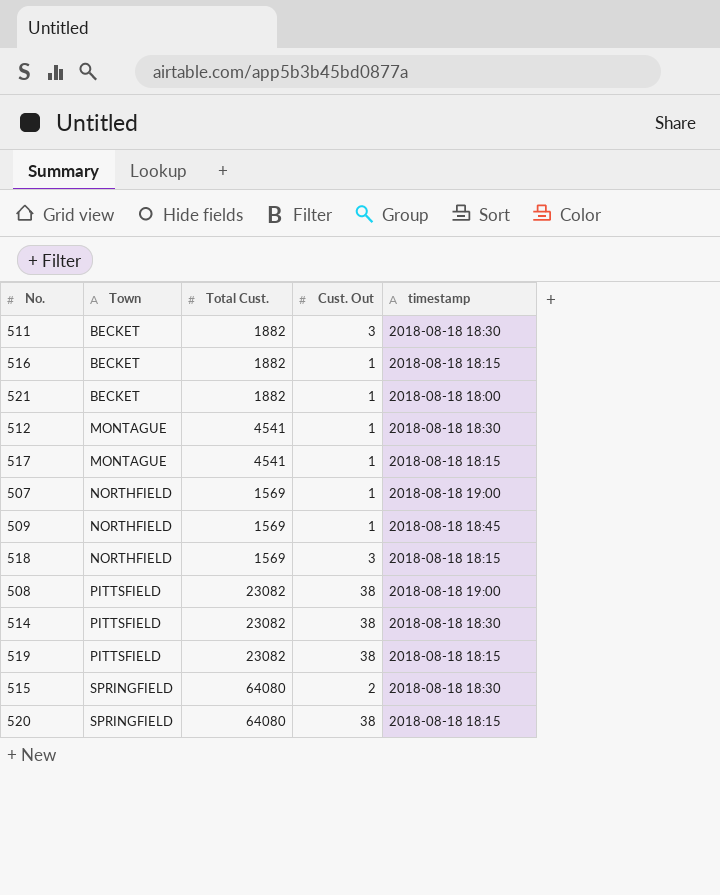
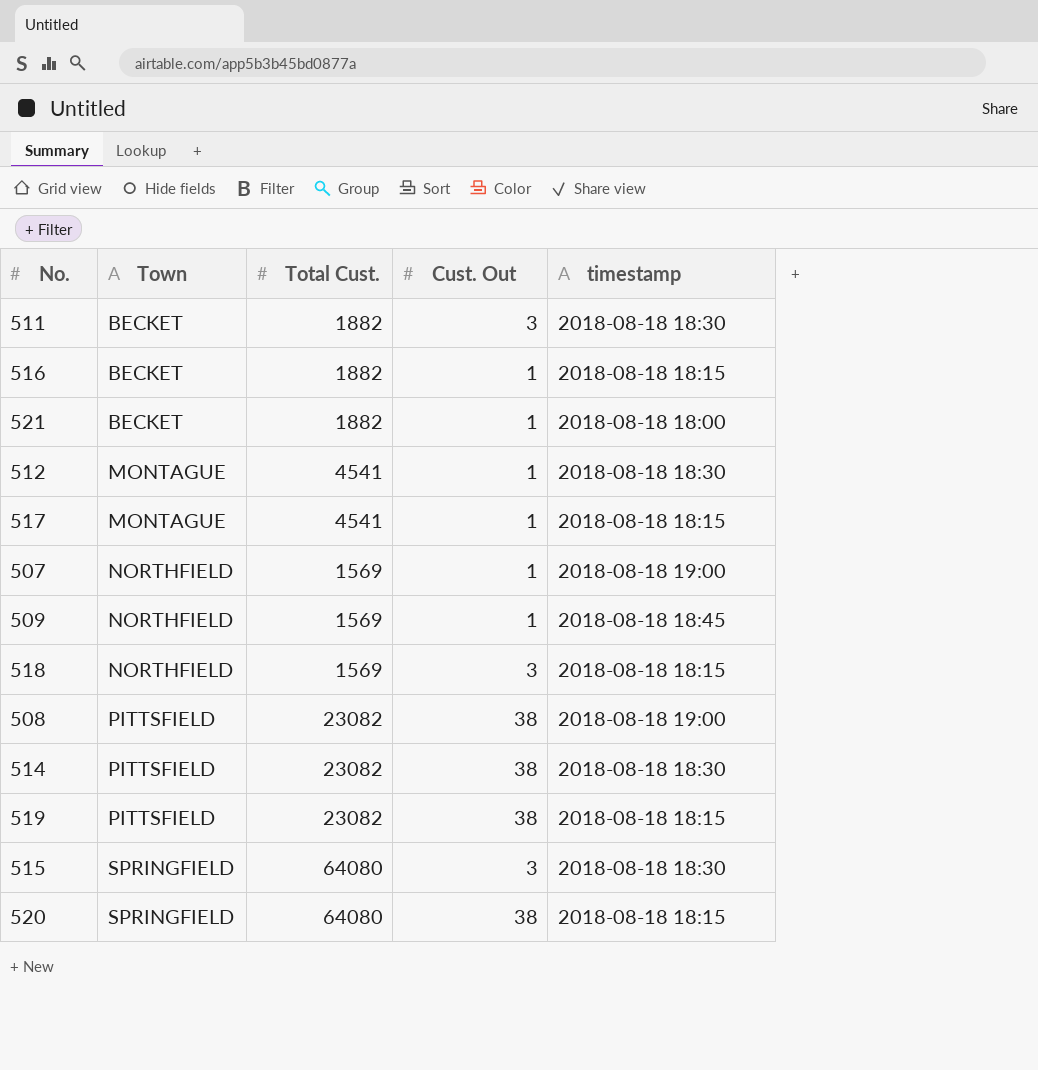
515 | Cust. Out: 2 -> 3

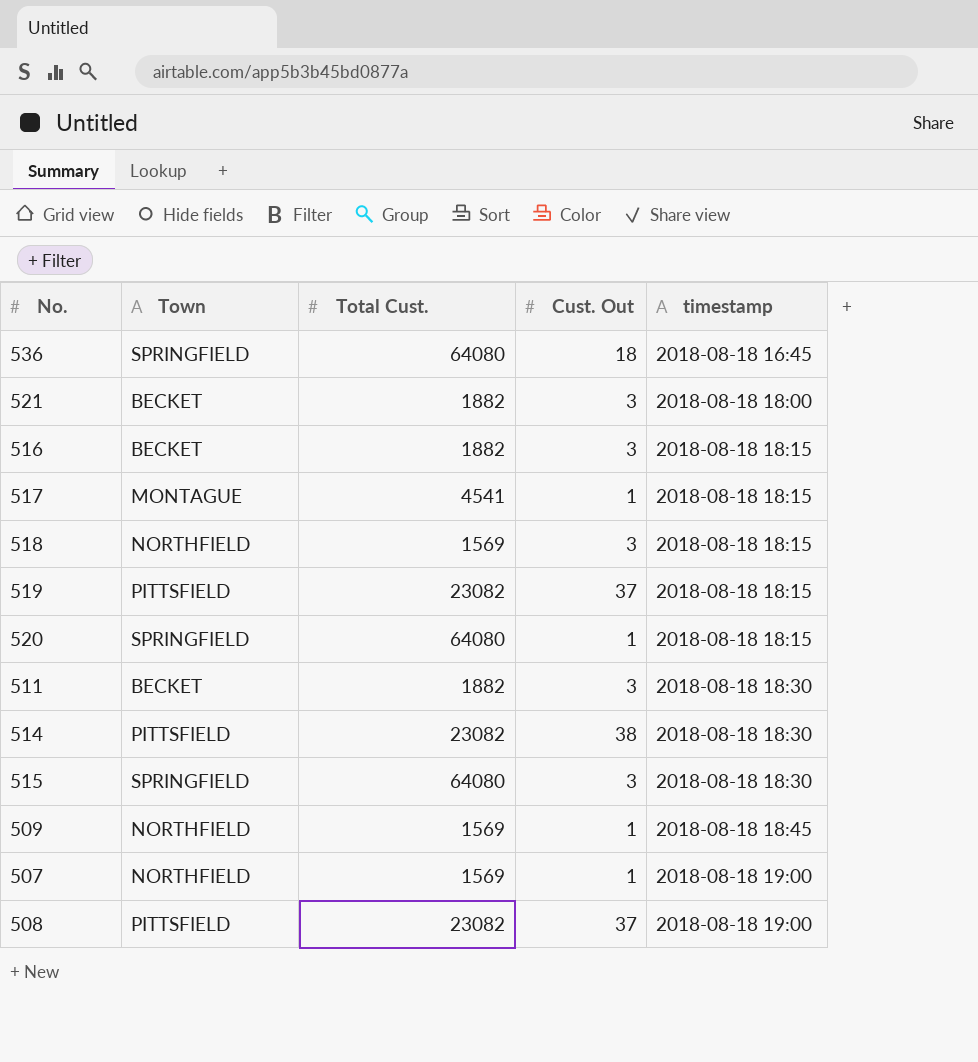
row order: Town ascending -> timestamp ascending
row 512: MONTAGUE | 4541 | 1 | 2018-08-18 18:30 -> none
row 536: none -> SPRINGFIELD | 64080 | 18 | 2018-08-18 16:45
521 | Cust. Out: 1 -> 3
516 | Cust. Out: 1 -> 3
519 | Cust. Out: 38 -> 37
520 | Cust. Out: 38 -> 1
508 | Cust. Out: 38 -> 37

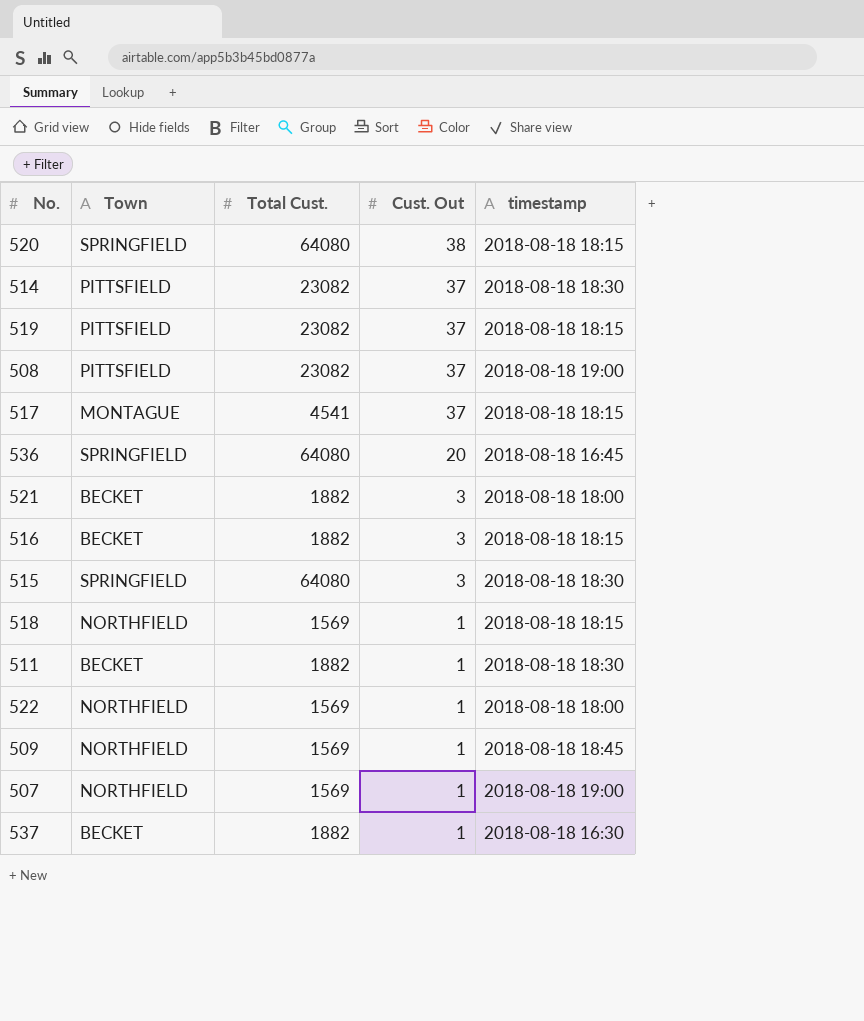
row order: timestamp ascending -> Cust. Out descending
520 | Cust. Out: 1 -> 38
514 | Cust. Out: 38 -> 37
517 | Cust. Out: 1 -> 37
536 | Cust. Out: 18 -> 20
518 | Cust. Out: 3 -> 1
511 | Cust. Out: 3 -> 1
row 522: none -> NORTHFIELD | 1569 | 1 | 2018-08-18 18:00
row 537: none -> BECKET | 1882 | 1 | 2018-08-18 16:30

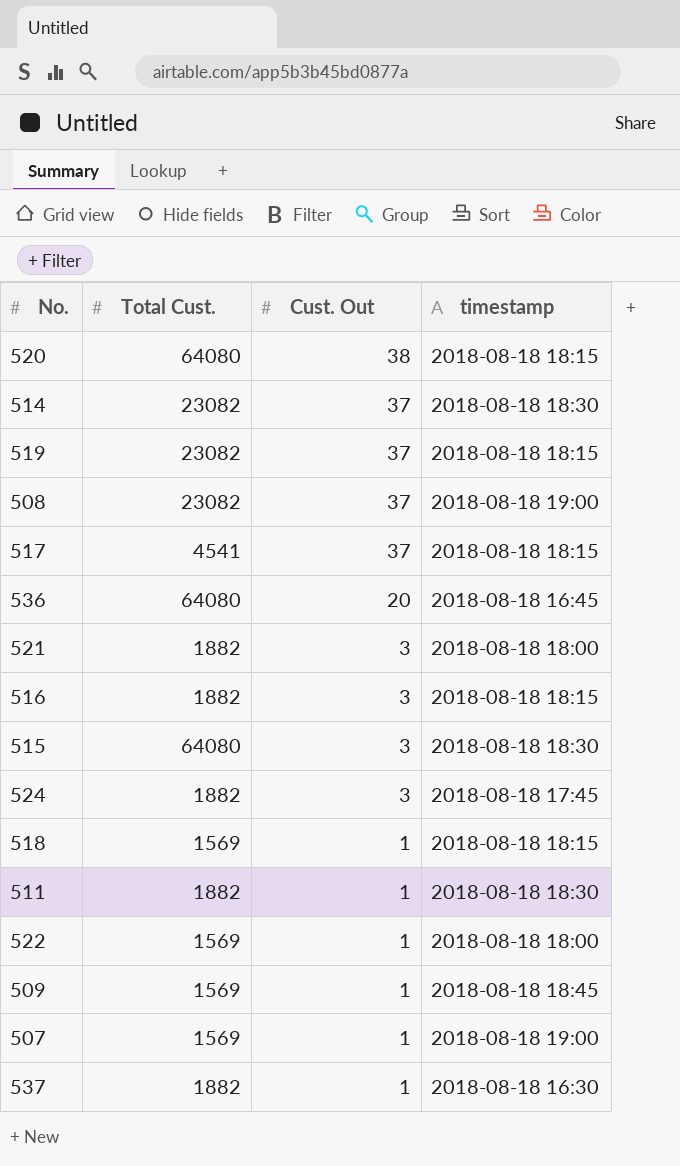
column Town | position: 2 -> none
row 524: none -> 1882 | 3 | 2018-08-18 17:45

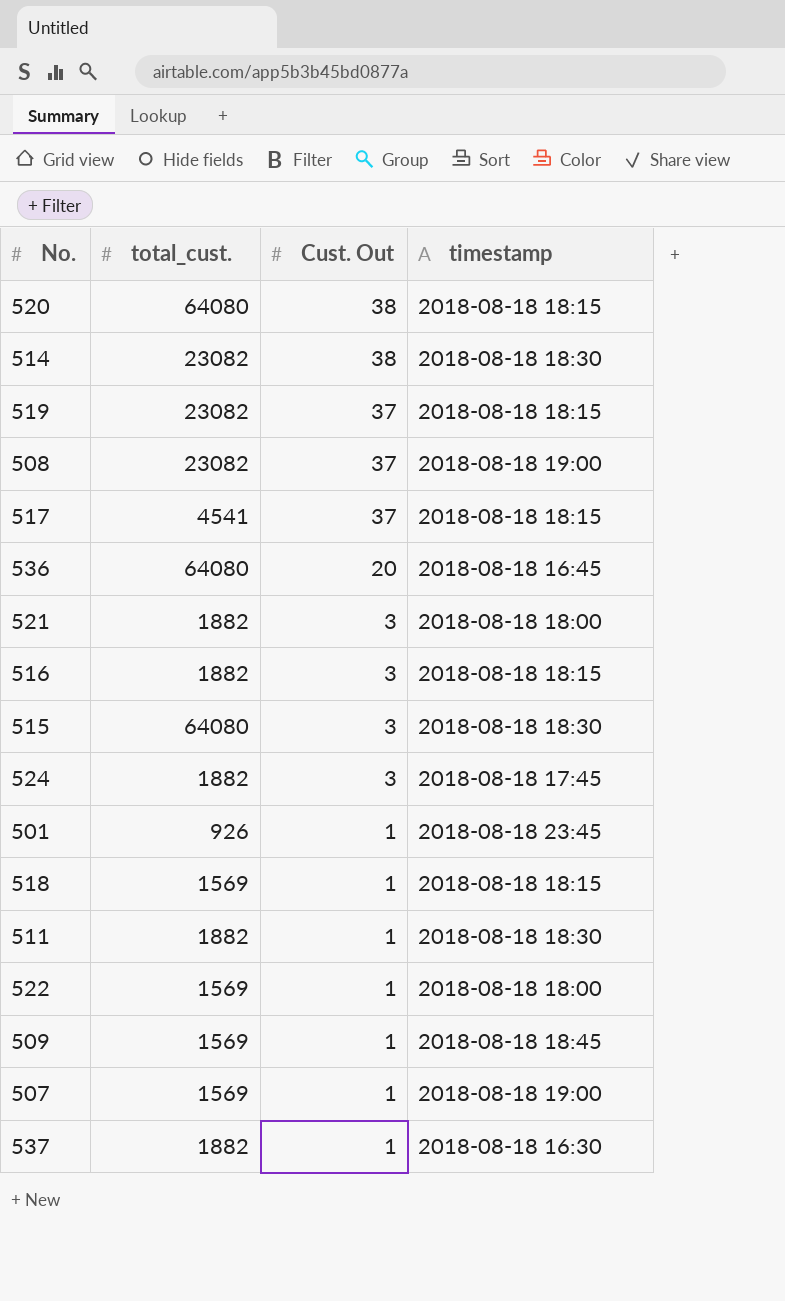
column name: Total Cust. -> total_cust.
514 | Cust. Out: 37 -> 38
row 501: none -> 926 | 1 | 2018-08-18 23:45

